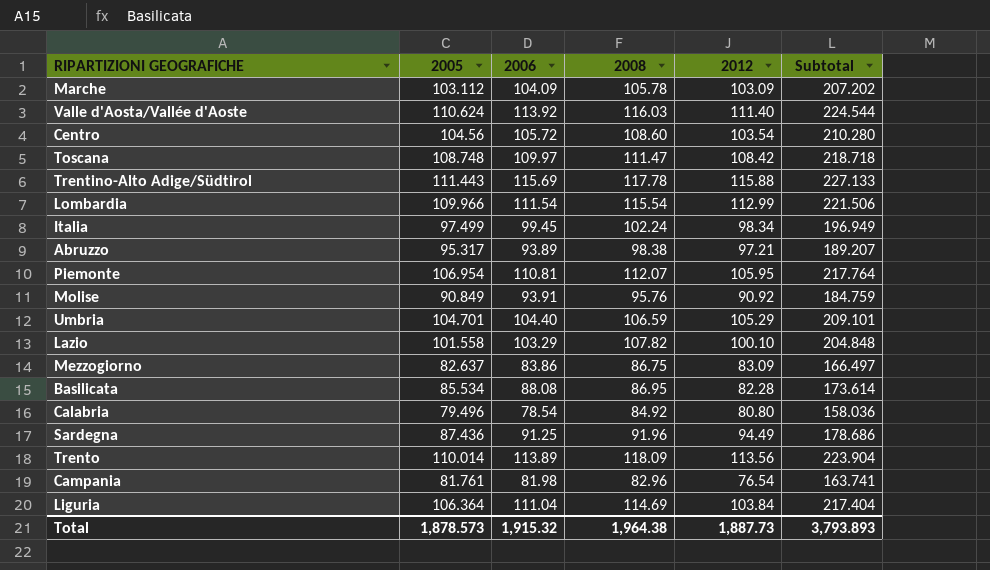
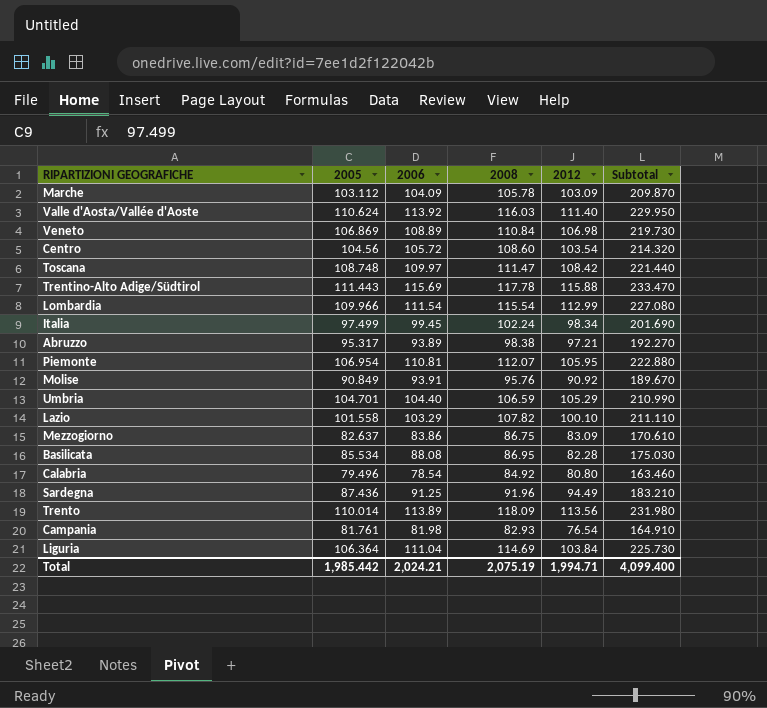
column Subtotal | formula: [2005] + [2006] -> [2006] + [2008]
row Veneto: none -> 106.869 | 108.89 | 110.84 | 106.98 | 219.730
Campania | 2008: 82.96 -> 82.93
Total | 2005: 1,878.573 -> 1,985.442
Total | 2006: 1,915.32 -> 2,024.21
Total | 2008: 1,964.38 -> 2,075.19
Total | 2012: 1,887.73 -> 1,994.71
Total | Subtotal: 3,793.893 -> 4,099.400

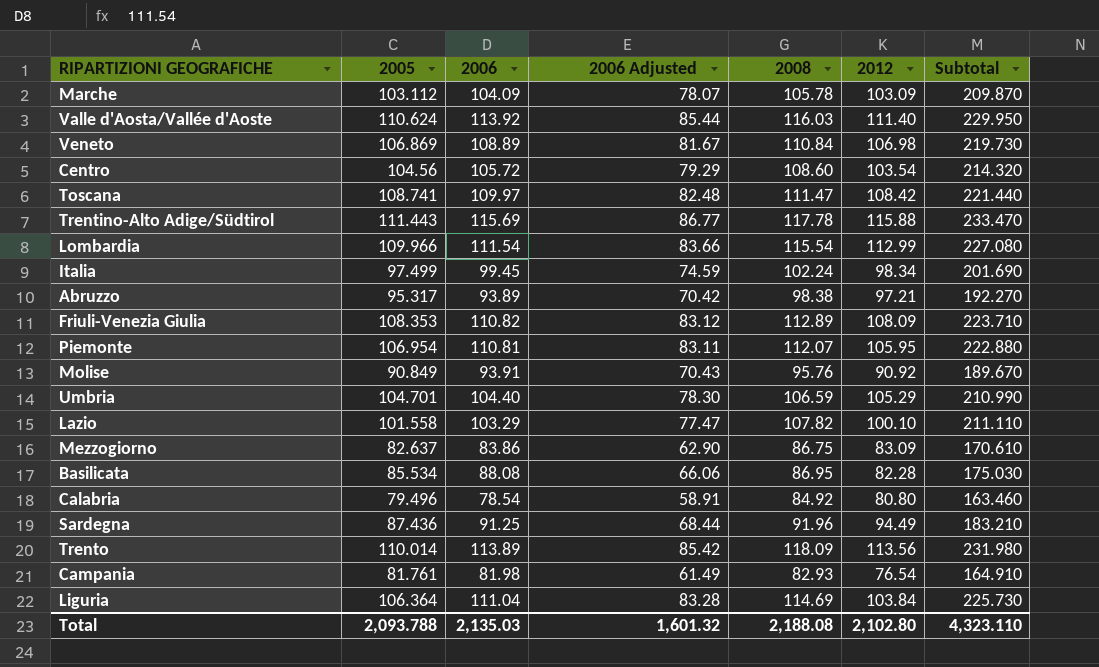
column 2006 Adjusted | formula: none -> [2006] * 0.75
Toscana | 2005: 108.748 -> 108.741
row Friuli-Venezia Giulia: none -> 108.353 | 110.82 | 83.12 | 112.89 | 108.09 | 223.710
Total | 2005: 1,985.442 -> 2,093.788
Total | 2006: 2,024.21 -> 2,135.03
Total | 2008: 2,075.19 -> 2,188.08
Total | 2012: 1,994.71 -> 2,102.80
Total | Subtotal: 4,099.400 -> 4,323.110

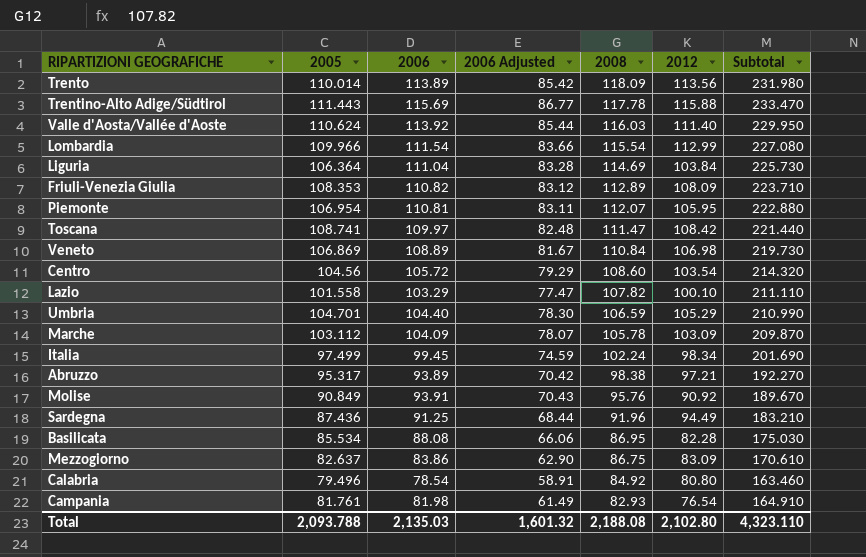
row order: none -> 2008 descending

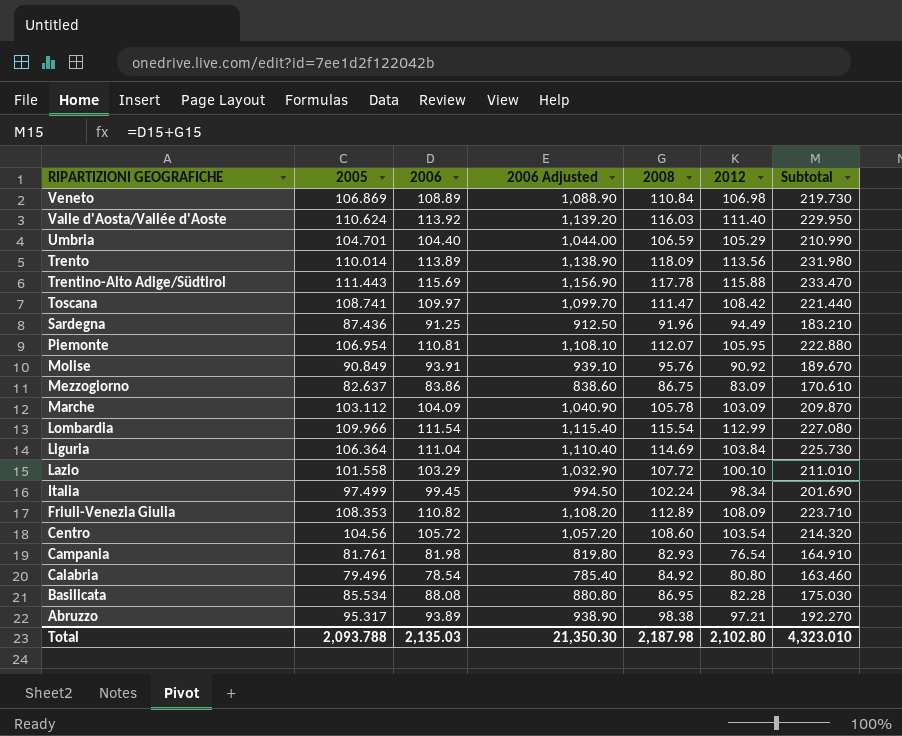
row order: 2008 descending -> RIPARTIZIONI GEOGRAFICHE descending
column 2006 Adjusted | formula: [2006] * 0.75 -> [2006] * 10
Lazio | 2008: 107.82 -> 107.72
Lazio | Subtotal: 211.110 -> 211.010
Total | 2006 Adjusted: 1,601.32 -> 21,350.30
Total | 2008: 2,188.08 -> 2,187.98
Total | Subtotal: 4,323.110 -> 4,323.010

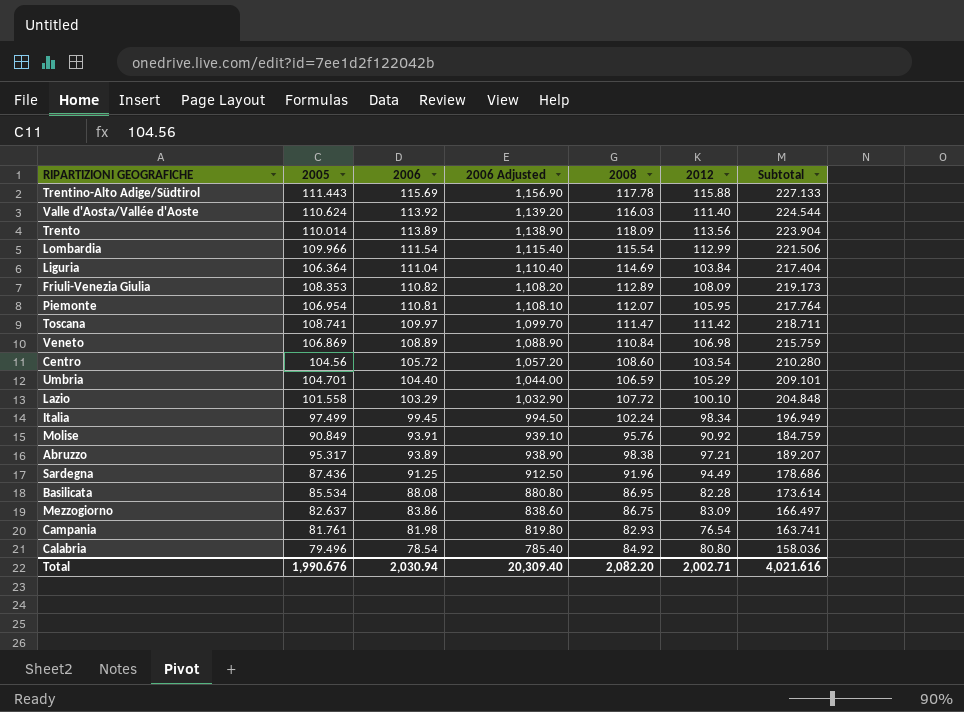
row order: RIPARTIZIONI GEOGRAFICHE descending -> 2006 descending
column Subtotal | formula: [2006] + [2008] -> [2005] + [2006]
row Marche: 103.112 | 104.09 | 1,040.90 | 105.78 | 103.09 | 209.870 -> none
Toscana | 2012: 108.42 -> 111.42
Total | 2005: 2,093.788 -> 1,990.676
Total | 2006: 2,135.03 -> 2,030.94
Total | 2006 Adjusted: 21,350.30 -> 20,309.40
Total | 2008: 2,187.98 -> 2,082.20
Total | 2012: 2,102.80 -> 2,002.71
Total | Subtotal: 4,323.010 -> 4,021.616

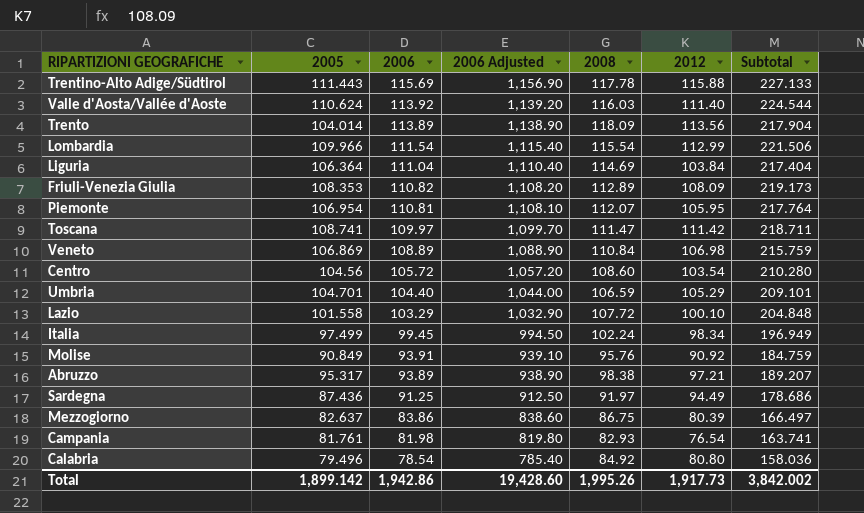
row Basilicata: 85.534 | 88.08 | 880.80 | 86.95 | 82.28 | 173.614 -> none
Trento | 2005: 110.014 -> 104.014
Trento | Subtotal: 223.904 -> 217.904
Sardegna | 2008: 91.96 -> 91.97
Mezzogiorno | 2012: 83.09 -> 80.39
Total | 2005: 1,990.676 -> 1,899.142
Total | 2006: 2,030.94 -> 1,942.86
Total | 2006 Adjusted: 20,309.40 -> 19,428.60
Total | 2008: 2,082.20 -> 1,995.26
Total | 2012: 2,002.71 -> 1,917.73
Total | Subtotal: 4,021.616 -> 3,842.002

